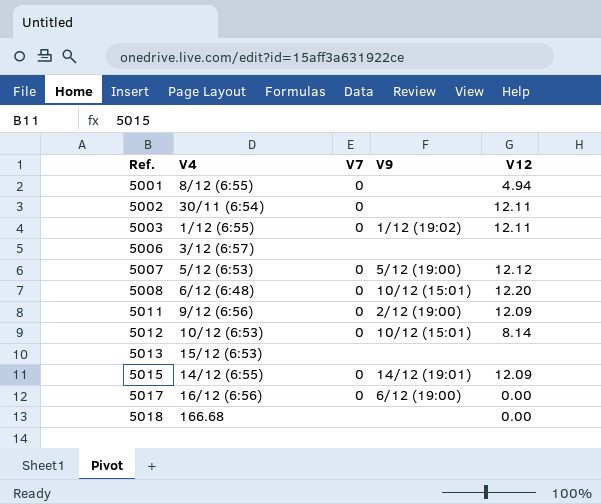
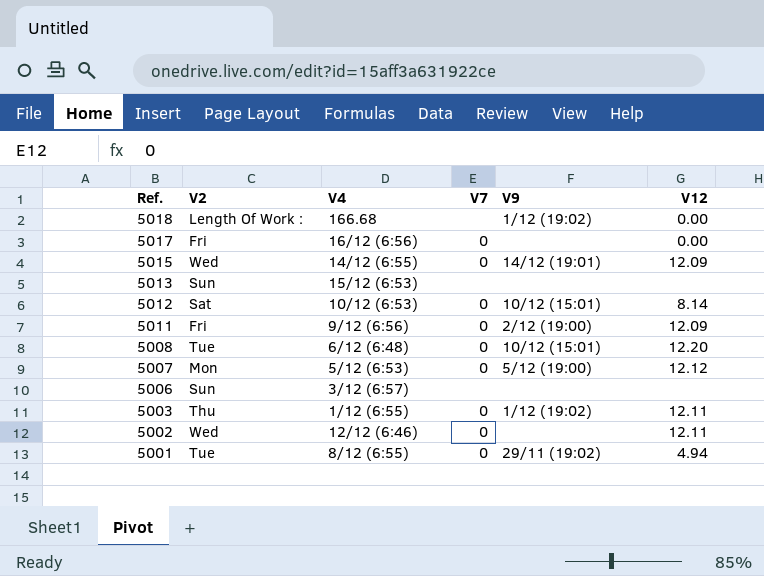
row order: Ref. ascending -> Ref. descending
column V2 | position: none -> 2
5018 | V9: none -> 1/12 (19:02)
5017 | V9: 6/12 (19:00) -> none
5002 | V4: 30/11 (6:54) -> 12/12 (6:46)
5001 | V9: none -> 29/11 (19:02)

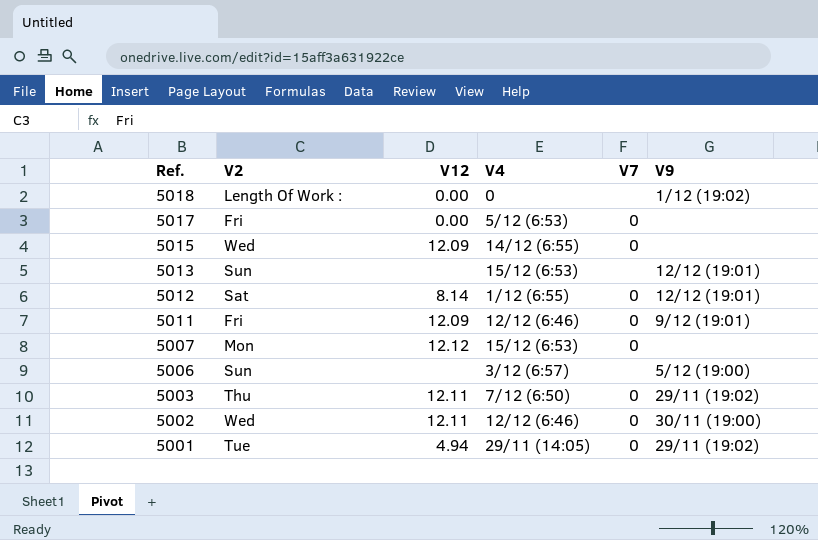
column V12 | position: 6 -> 3
row 5008: Tue | 6/12 (6:48) | 0 | 10/12 (15:01) | 12.20 -> none
5018 | V4: 166.68 -> 0
5017 | V4: 16/12 (6:56) -> 5/12 (6:53)
5015 | V9: 14/12 (19:01) -> none
5013 | V9: none -> 12/12 (19:01)
5012 | V4: 10/12 (6:53) -> 1/12 (6:55)
5012 | V9: 10/12 (15:01) -> 12/12 (19:01)
5011 | V4: 9/12 (6:56) -> 12/12 (6:46)
5011 | V9: 2/12 (19:00) -> 9/12 (19:01)
5007 | V4: 5/12 (6:53) -> 15/12 (6:53)
5007 | V9: 5/12 (19:00) -> none
5006 | V9: none -> 5/12 (19:00)
5003 | V4: 1/12 (6:55) -> 7/12 (6:50)
5003 | V9: 1/12 (19:02) -> 29/11 (19:02)
5002 | V9: none -> 30/11 (19:00)
5001 | V4: 8/12 (6:55) -> 29/11 (14:05)

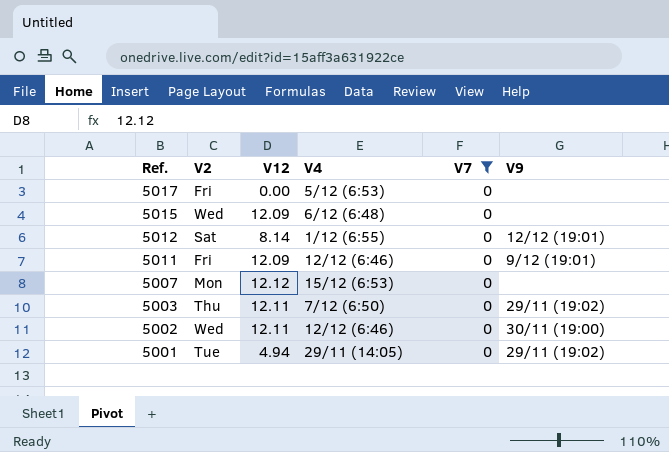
filter: none -> V7 = 0
5015 | V4: 14/12 (6:55) -> 6/12 (6:48)

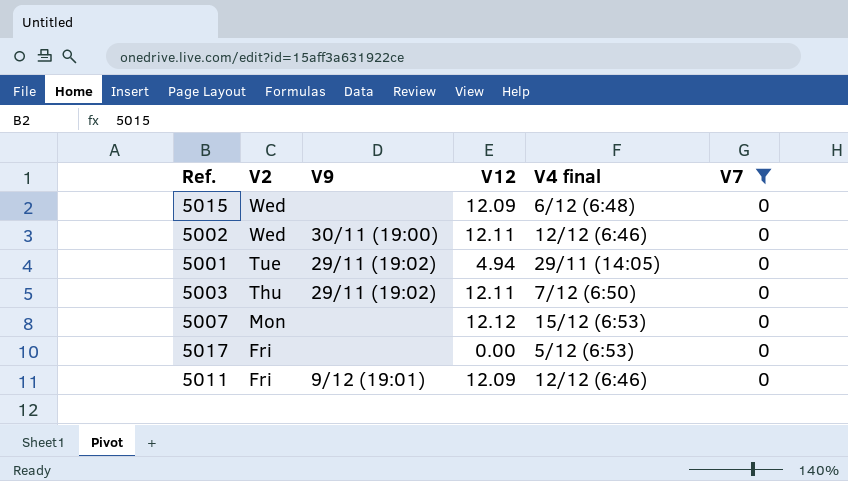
row order: Ref. descending -> V2 descending
column V9 | position: 6 -> 3
column name: V4 -> V4 final
row 5012: Sat | 8.14 | 1/12 (6:55) | 0 | 12/12 (19:01) -> none

